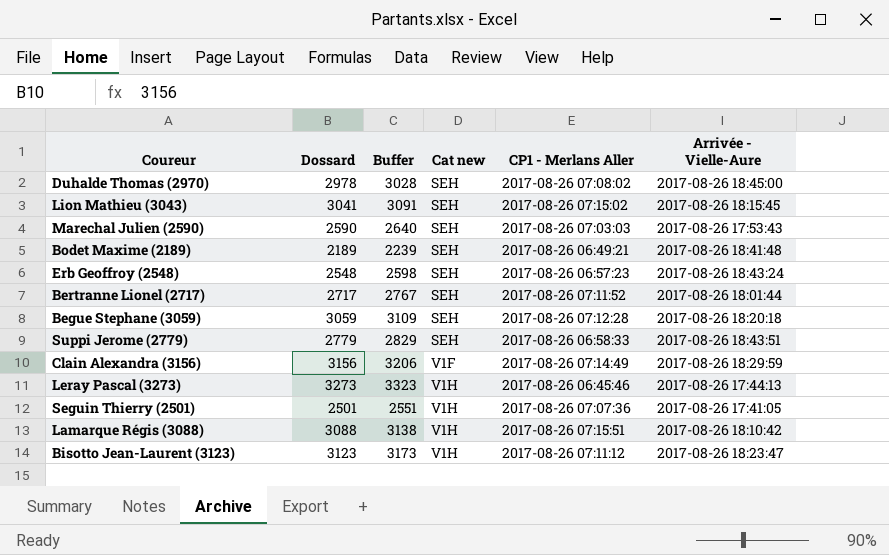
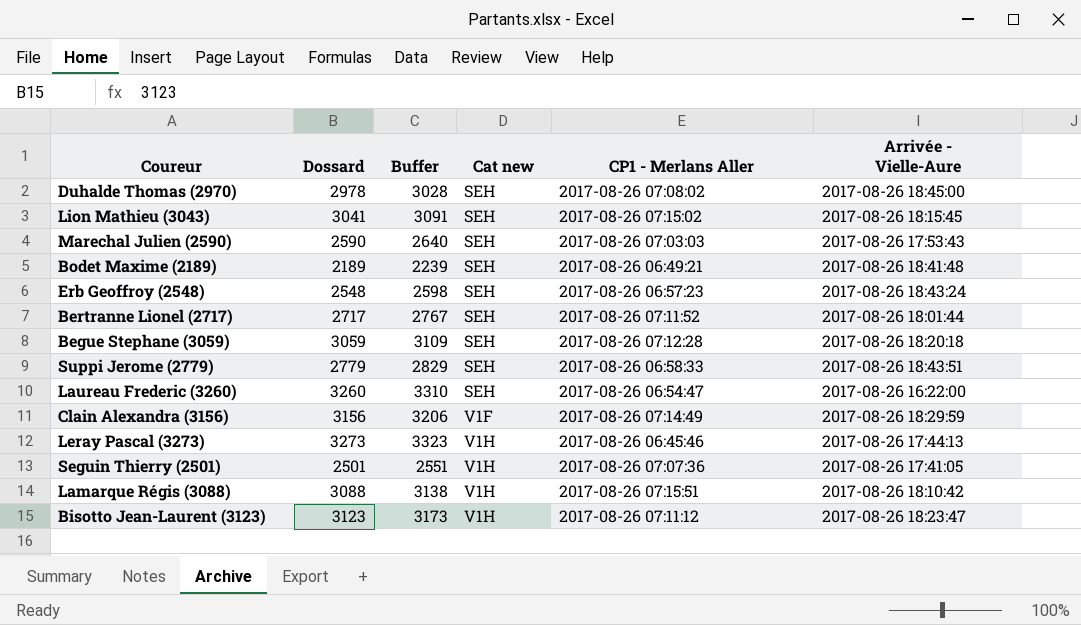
row Laureau Frederic (3260): none -> 3260 | 3310 | SEH | 2017-08-26 06:54:47 | 2017-08-26 16:22:00

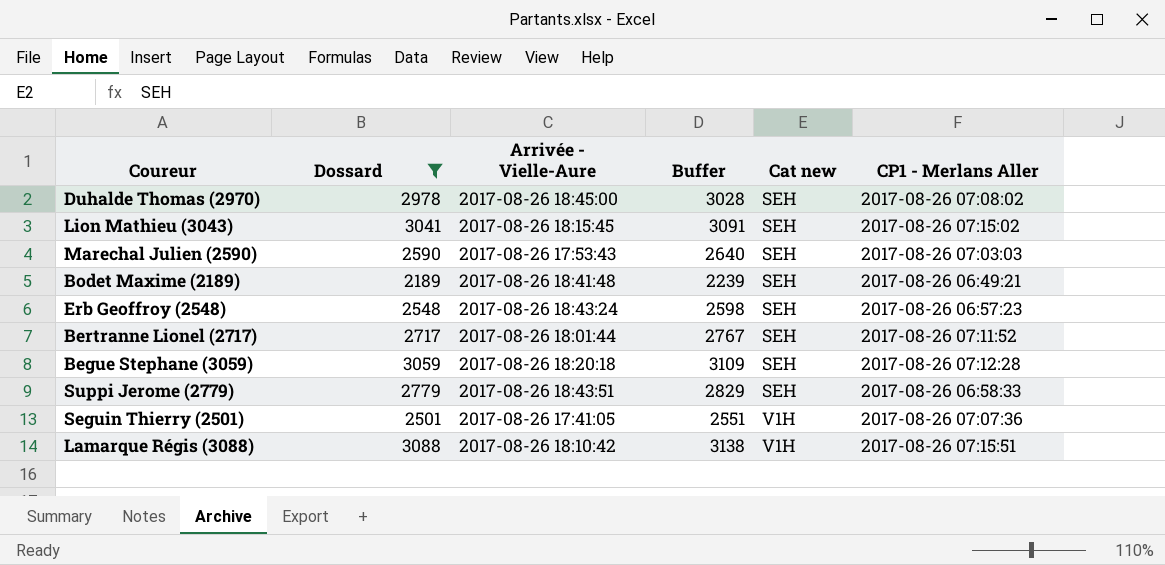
filter: none -> Dossard <= 3088
column Arrivée - Vielle-Aure | position: 6 -> 3

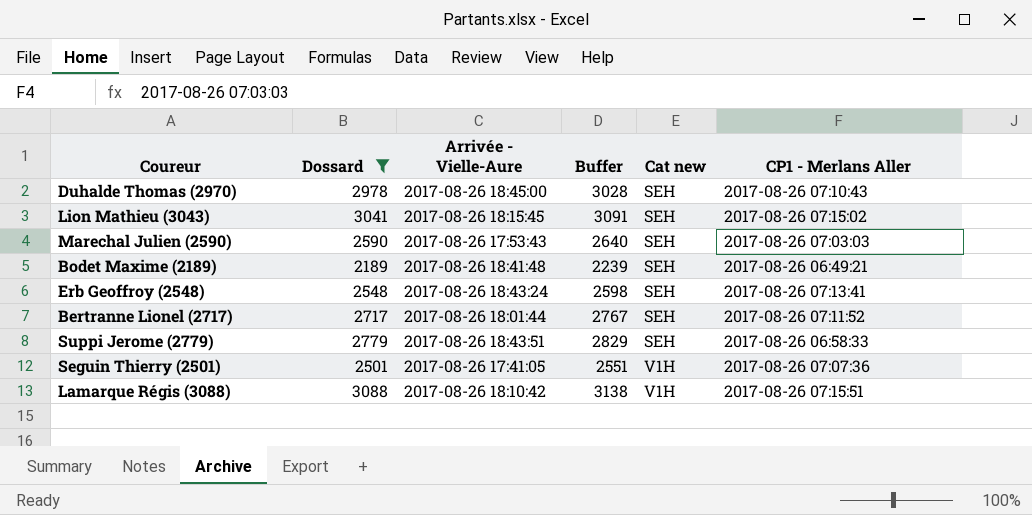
row Begue Stephane (3059): 3059 | 2017-08-26 18:20:18 | 3109 | SEH | 2017-08-26 07:12:28 -> none
Duhalde Thomas (2970) | CP1 - Merlans Aller: 2017-08-26 07:08:02 -> 2017-08-26 07:10:43
Erb Geoffroy (2548) | CP1 - Merlans Aller: 2017-08-26 06:57:23 -> 2017-08-26 07:13:41

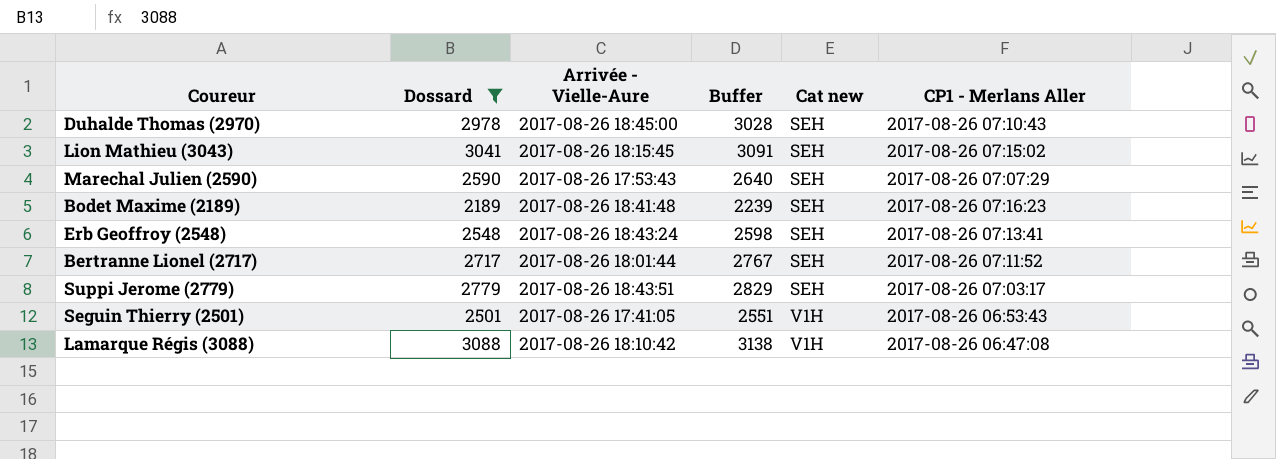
Marechal Julien (2590) | CP1 - Merlans Aller: 2017-08-26 07:03:03 -> 2017-08-26 07:07:29
Bodet Maxime (2189) | CP1 - Merlans Aller: 2017-08-26 06:49:21 -> 2017-08-26 07:16:23
Suppi Jerome (2779) | CP1 - Merlans Aller: 2017-08-26 06:58:33 -> 2017-08-26 07:03:17
Seguin Thierry (2501) | CP1 - Merlans Aller: 2017-08-26 07:07:36 -> 2017-08-26 06:53:43
Lamarque Régis (3088) | CP1 - Merlans Aller: 2017-08-26 07:15:51 -> 2017-08-26 06:47:08

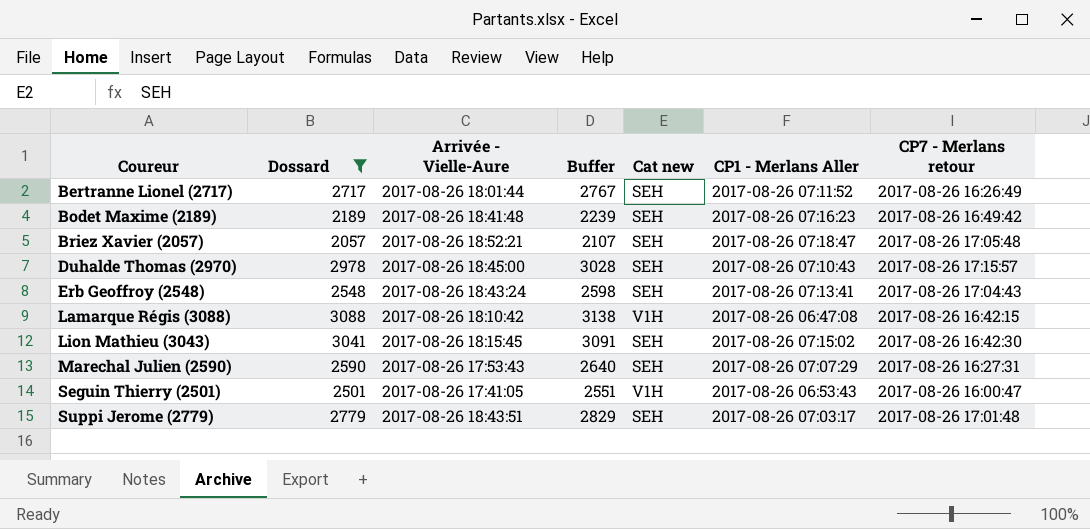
row order: Cat new ascending -> Coureur ascending
column CP7 - Merlans retour | position: none -> 7
row Briez Xavier (2057): none -> 2057 | 2017-08-26 18:52:21 | 2107 | SEH | 2017-08-26 07:18:47 | 2017-08-26 17:05:48

